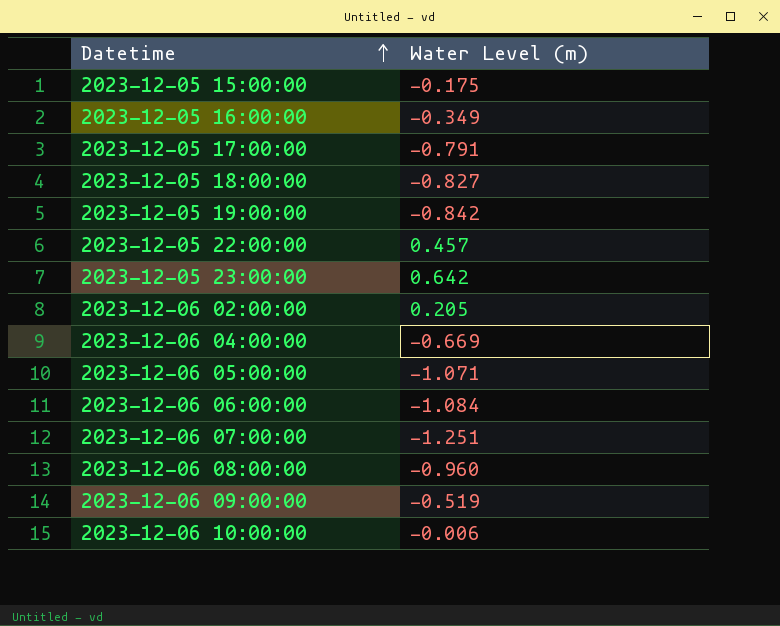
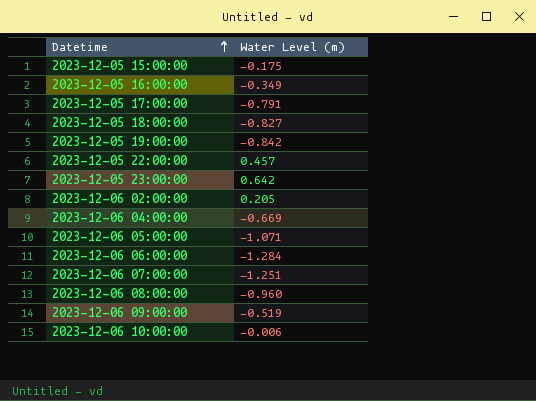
2023-12-06 06:00:00 | Water Level (m): -1.084 -> -1.284

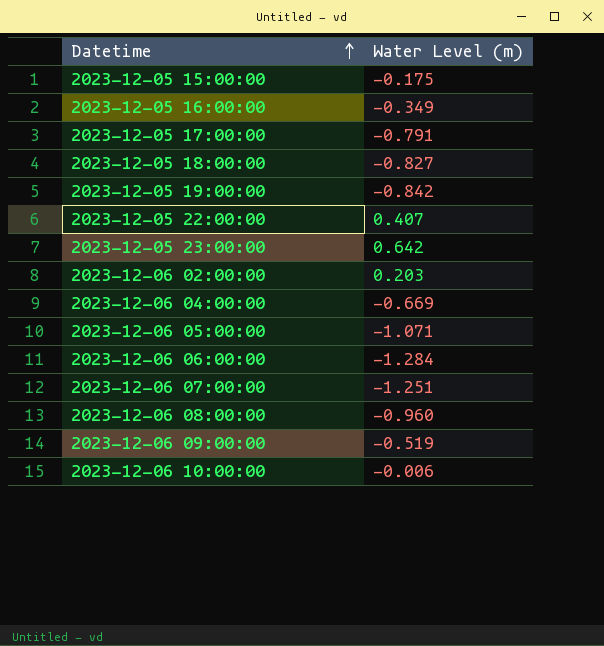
2023-12-05 22:00:00 | Water Level (m): 0.457 -> 0.407
2023-12-06 02:00:00 | Water Level (m): 0.205 -> 0.203

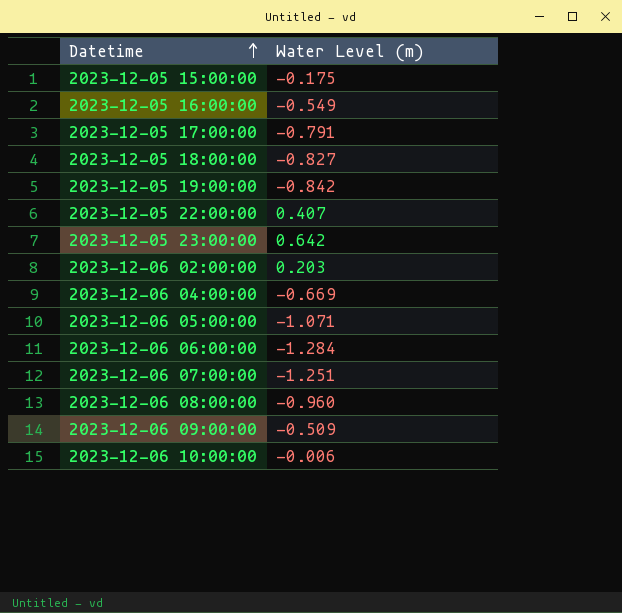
2023-12-05 16:00:00 | Water Level (m): -0.349 -> -0.549
2023-12-06 09:00:00 | Water Level (m): -0.519 -> -0.509

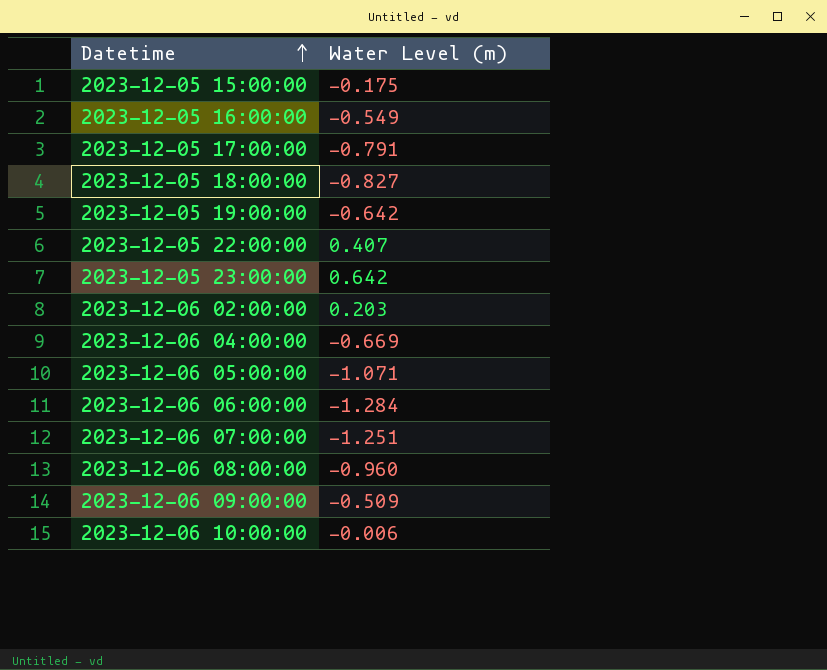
2023-12-05 19:00:00 | Water Level (m): -0.842 -> -0.642

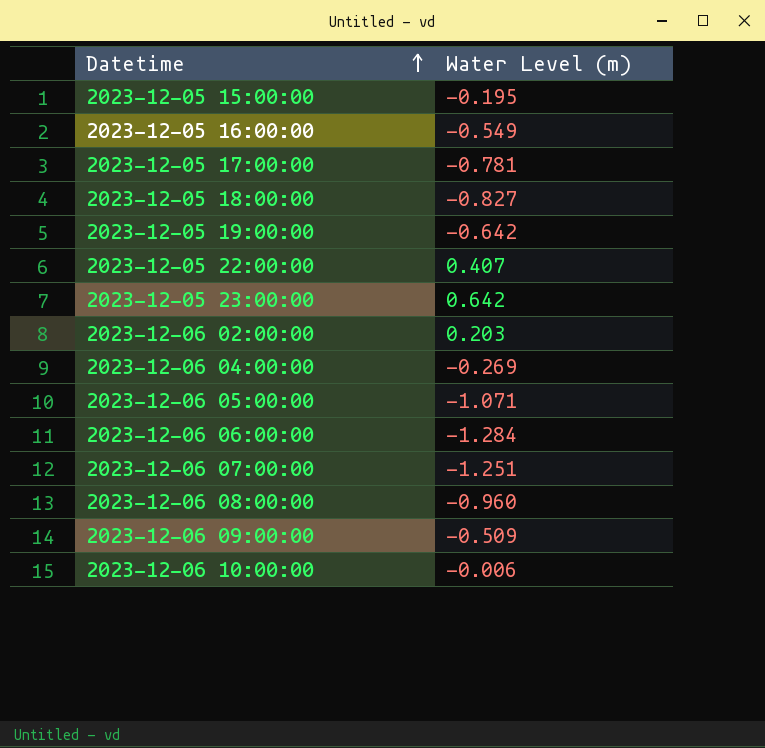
2023-12-05 15:00:00 | Water Level (m): -0.175 -> -0.195
2023-12-05 17:00:00 | Water Level (m): -0.791 -> -0.781
2023-12-06 04:00:00 | Water Level (m): -0.669 -> -0.269

